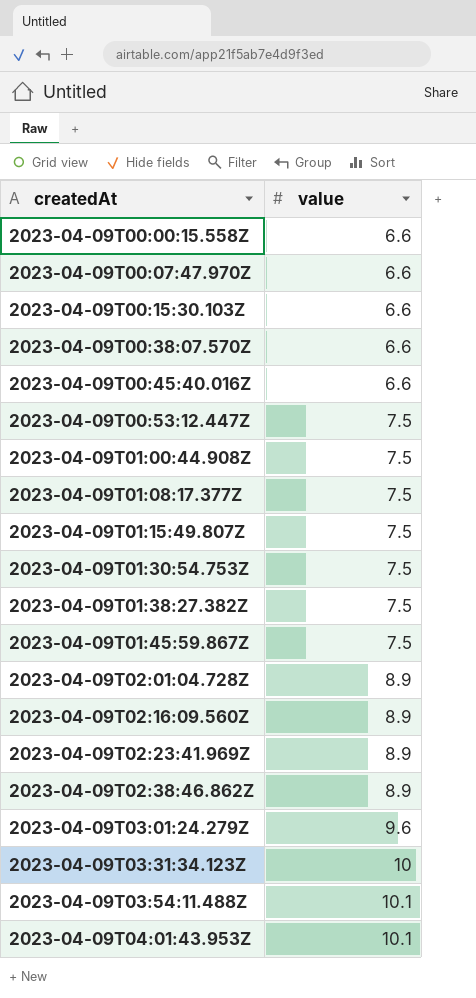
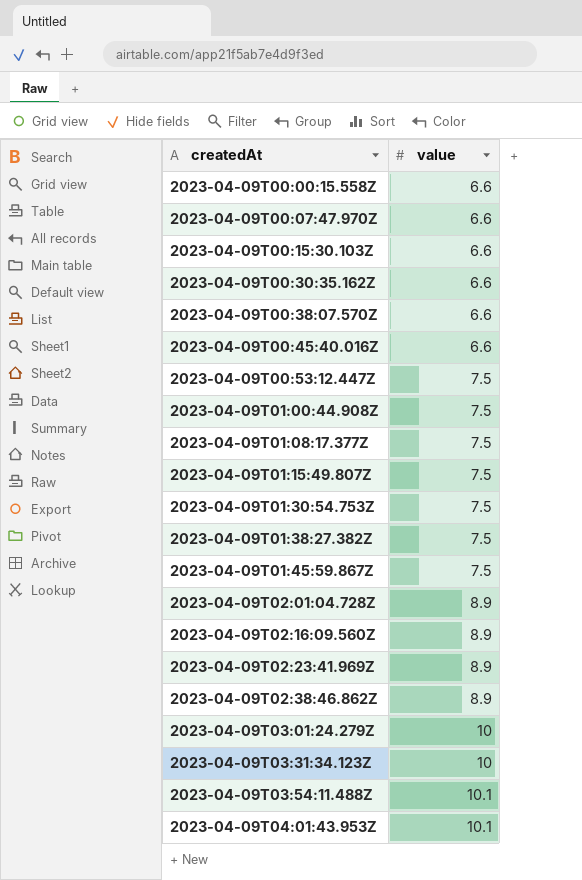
row 2023-04-09T00:30:35.162Z: none -> 6.6
2023-04-09T03:01:24.279Z | value: 9.6 -> 10

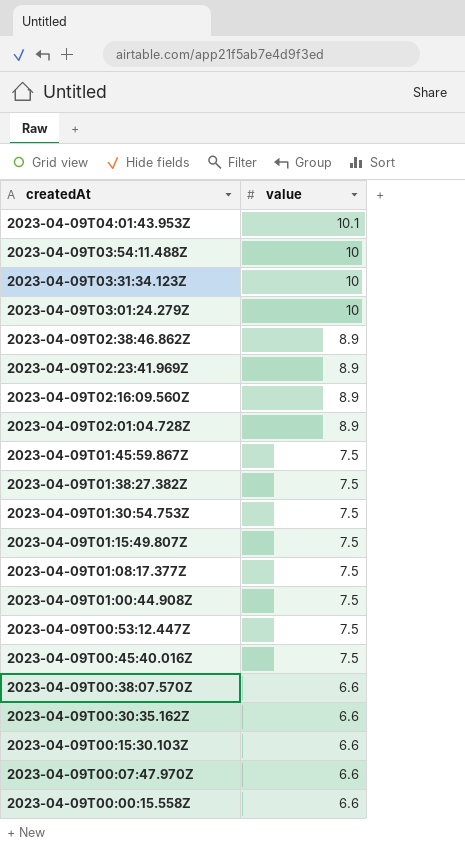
row order: createdAt ascending -> createdAt descending
2023-04-09T03:54:11.488Z | value: 10.1 -> 10
2023-04-09T00:45:40.016Z | value: 6.6 -> 7.5

